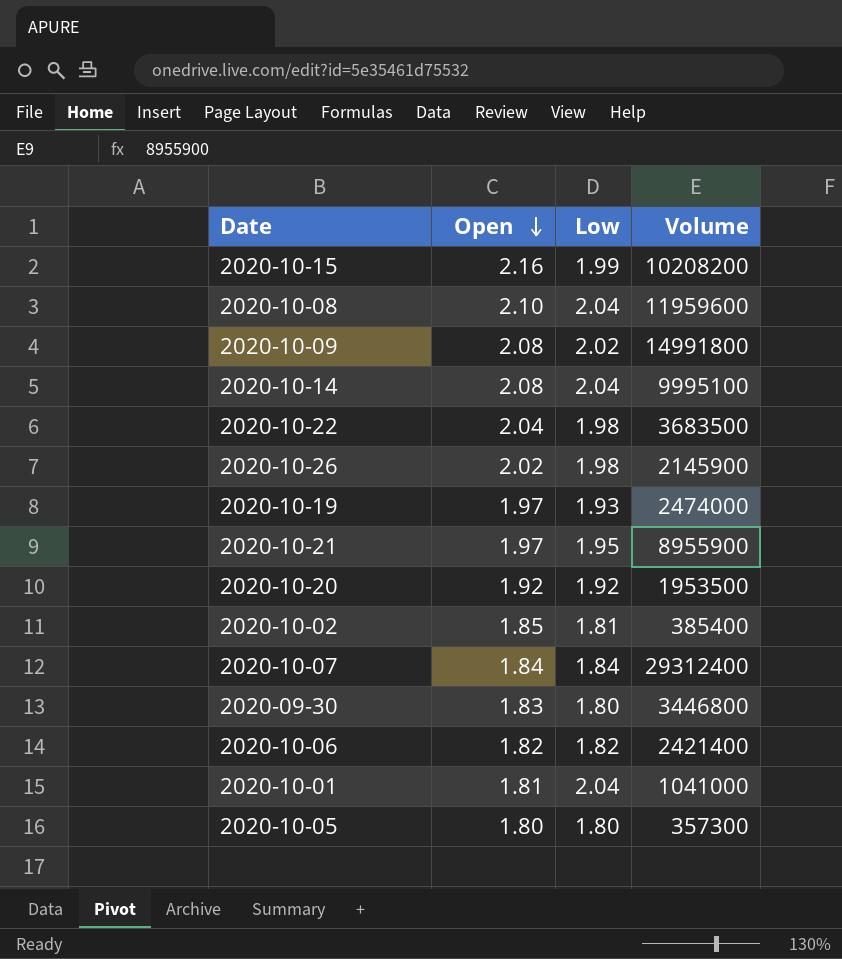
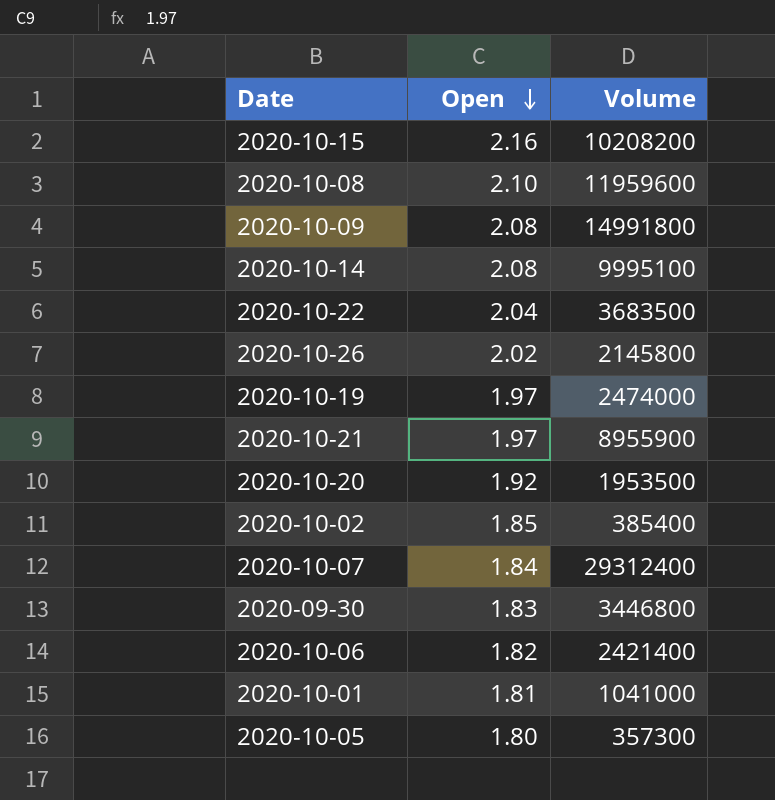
column Low | position: 3 -> none
2020-10-26 | Volume: 2145900 -> 2145800

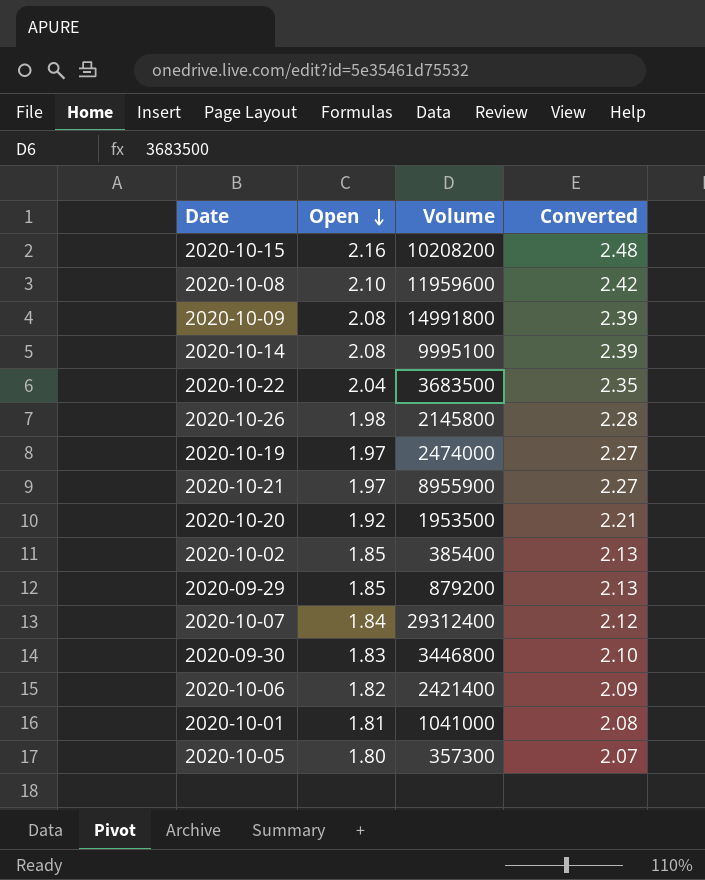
column Converted | formula: none -> [Open] * 1.15
2020-10-26 | Open: 2.02 -> 1.98
row 2020-09-29: none -> 1.85 | 879200 | 2.13

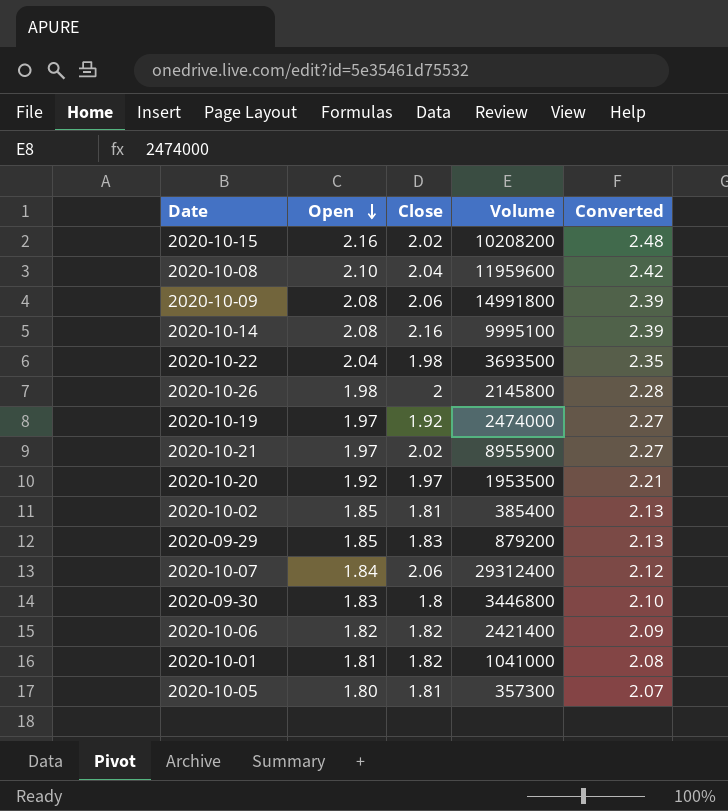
column Close | position: none -> 3
2020-10-22 | Volume: 3683500 -> 3693500

